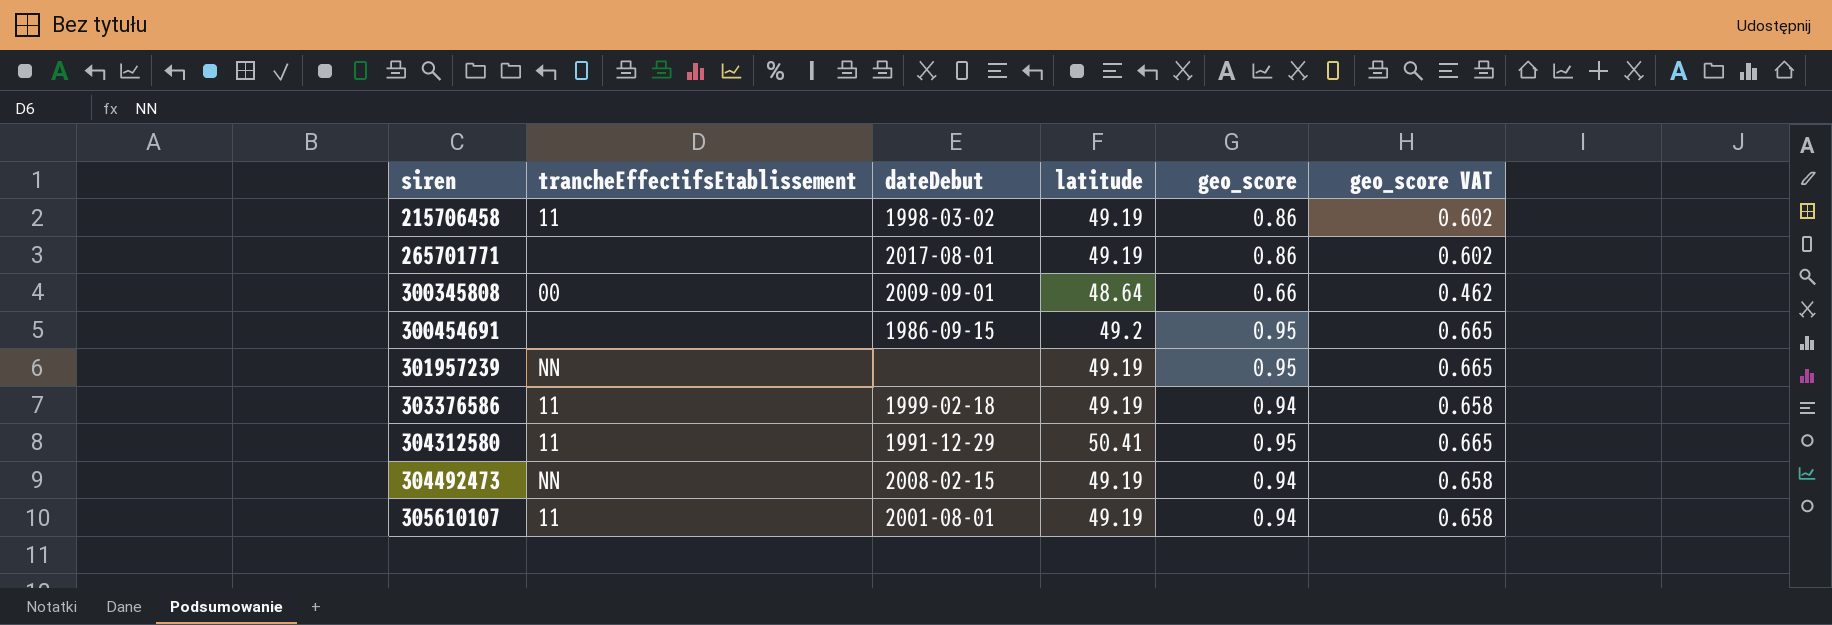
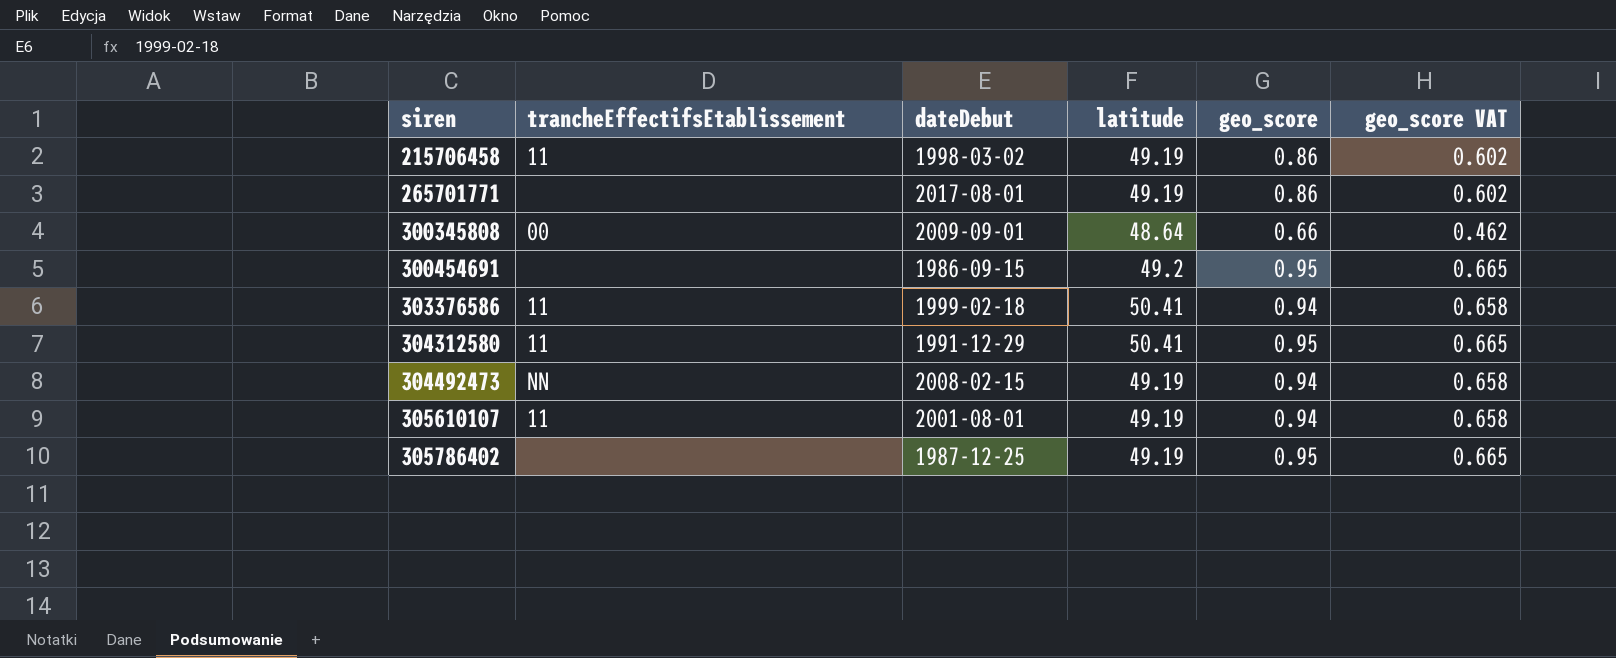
row 301957239: NN | none | 49.19 | 0.95 | 0.665 -> none
303376586 | latitude: 49.19 -> 50.41
row 305786402: none -> none | 1987-12-25 | 49.19 | 0.95 | 0.665

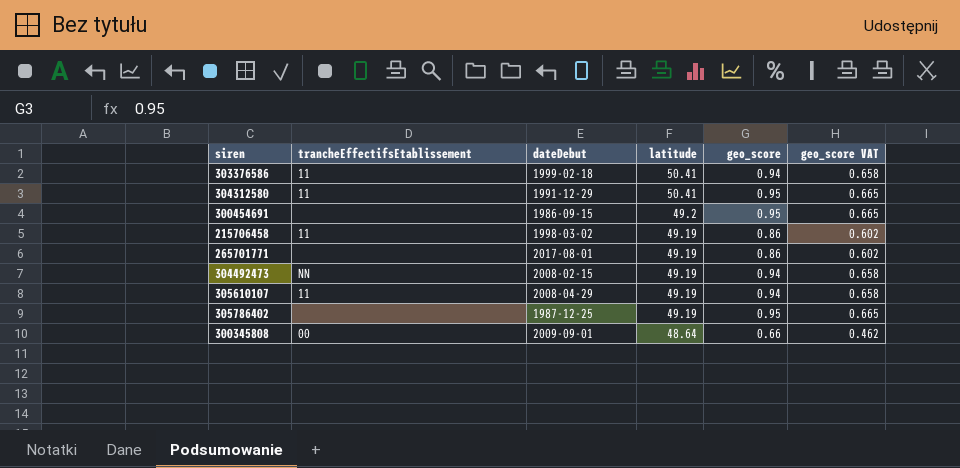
row order: siren ascending -> latitude descending
305610107 | dateDebut: 2001-08-01 -> 2008-04-29

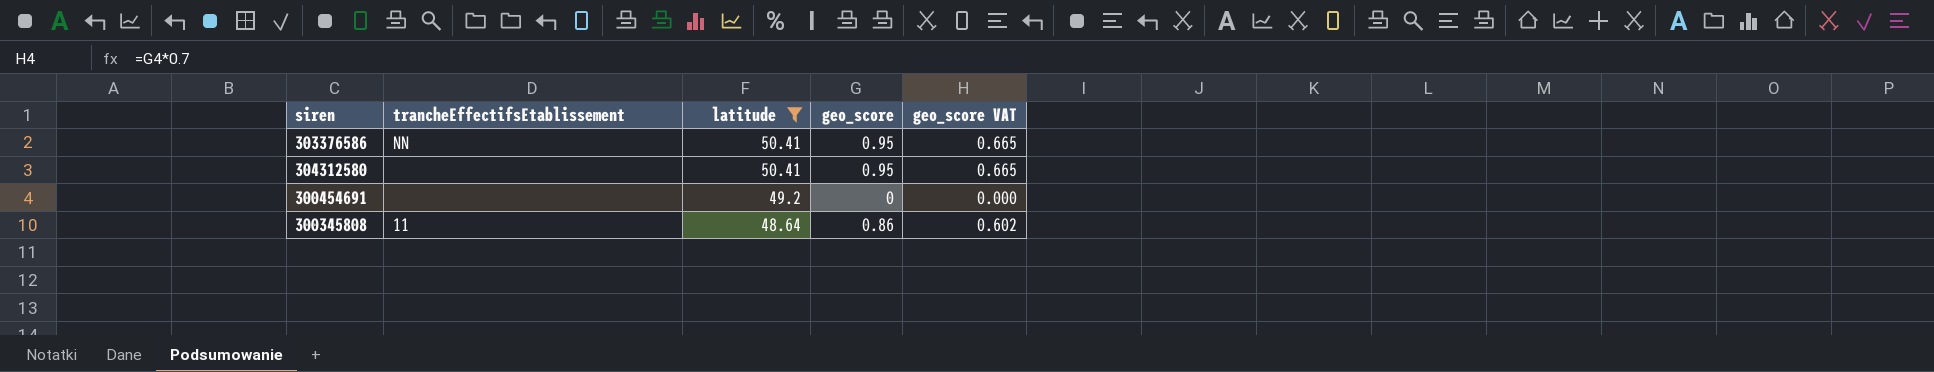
filter: none -> latitude != 49.19
column dateDebut | position: 3 -> none
303376586 | trancheEffectifsEtablissement: 11 -> NN
303376586 | geo_score: 0.94 -> 0.95
303376586 | geo_score VAT: 0.658 -> 0.665
304312580 | trancheEffectifsEtablissement: 11 -> none
300454691 | geo_score: 0.95 -> 0
300454691 | geo_score VAT: 0.665 -> 0.000
300345808 | trancheEffectifsEtablissement: 00 -> 11
300345808 | geo_score: 0.66 -> 0.86
300345808 | geo_score VAT: 0.462 -> 0.602

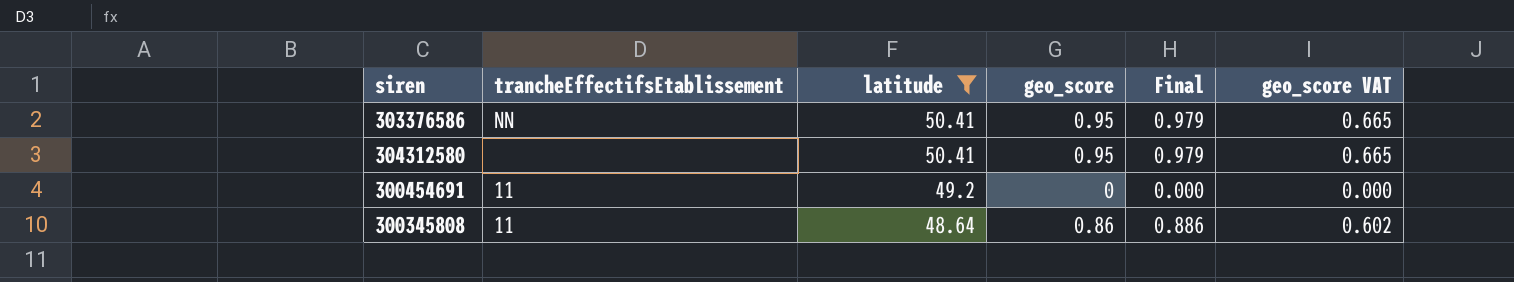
column Final | formula: none -> [geo_score] * 1.03
300454691 | trancheEffectifsEtablissement: none -> 11

